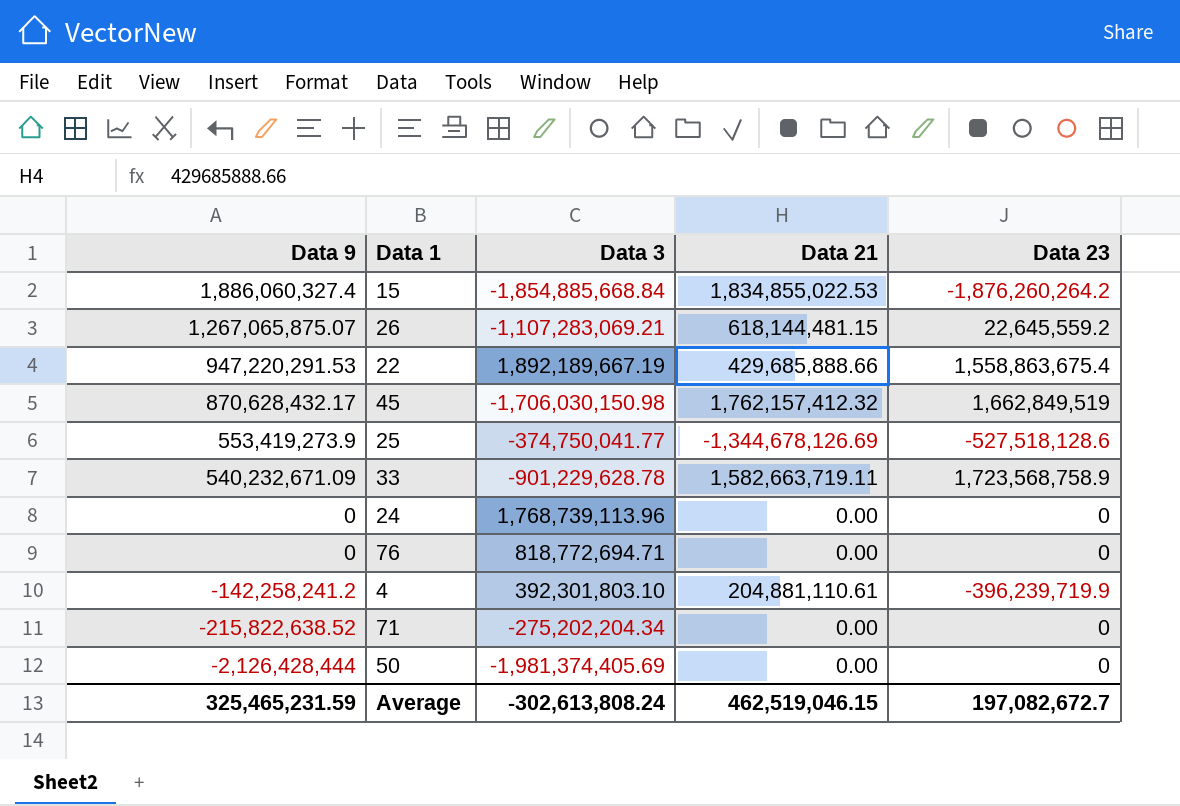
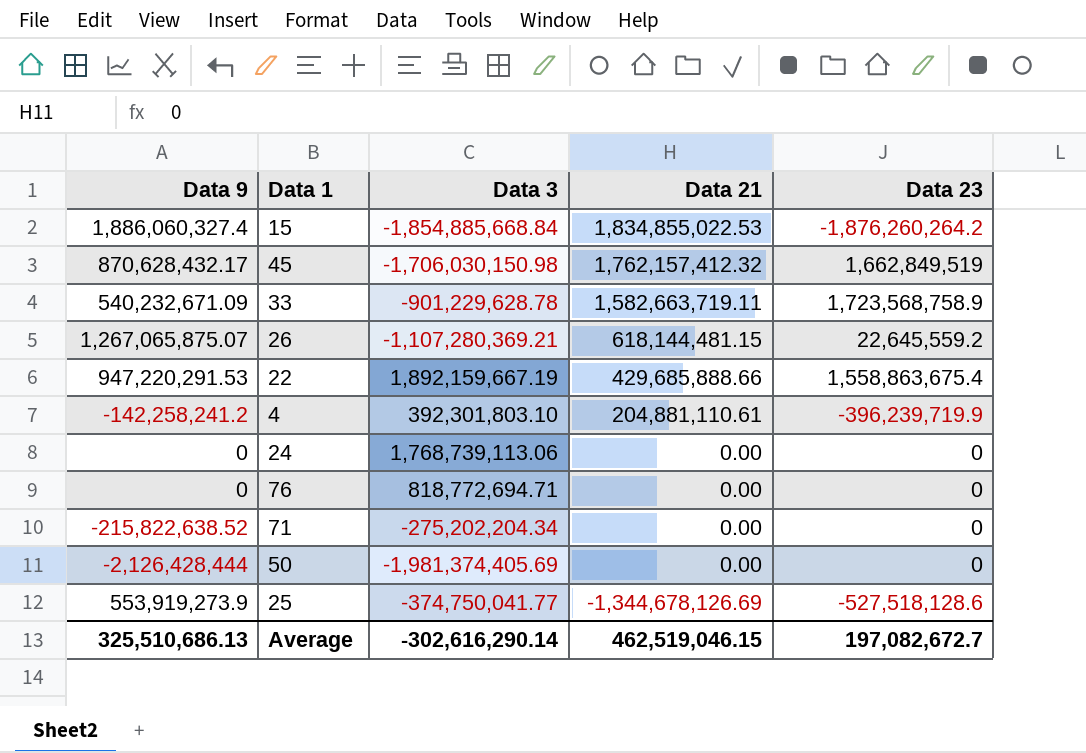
row order: Data 9 descending -> Data 21 descending
26 | Data 3: -1,107,283,069.21 -> -1,107,280,369.21
22 | Data 3: 1,892,189,667.19 -> 1,892,159,667.19
24 | Data 3: 1,768,739,113.96 -> 1,768,739,113.06
25 | Data 9: 553,419,273.9 -> 553,919,273.9
Average | Data 9: 325,465,231.59 -> 325,510,686.13
Average | Data 3: -302,613,808.24 -> -302,616,290.14

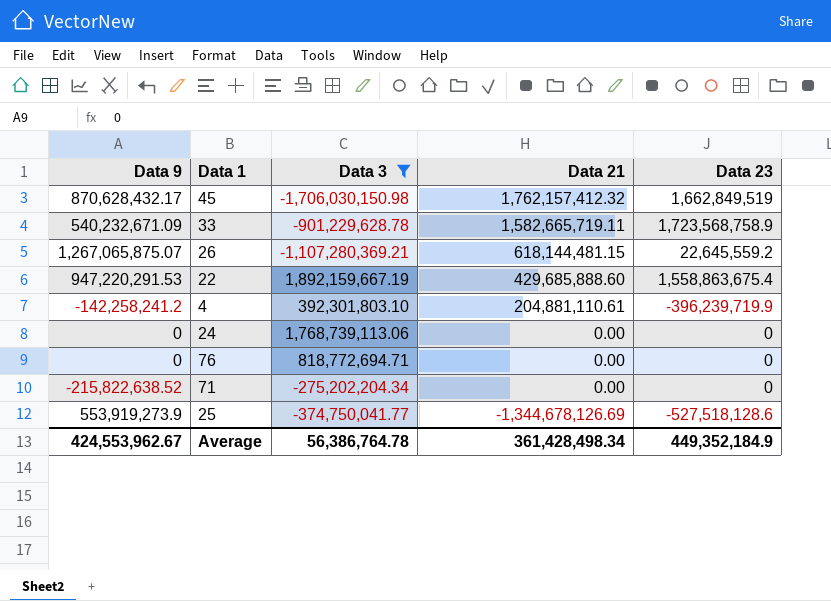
filter: none -> Data 3 >= -1,706,030,150.98
33 | Data 21: 1,582,663,719.11 -> 1,582,665,719.11
22 | Data 21: 429,685,888.66 -> 429,685,888.60
Average | Data 9: 325,510,686.13 -> 424,553,962.67
Average | Data 3: -302,616,290.14 -> 56,386,764.78
Average | Data 21: 462,519,046.15 -> 361,428,498.34
Average | Data 23: 197,082,672.7 -> 449,352,184.9

